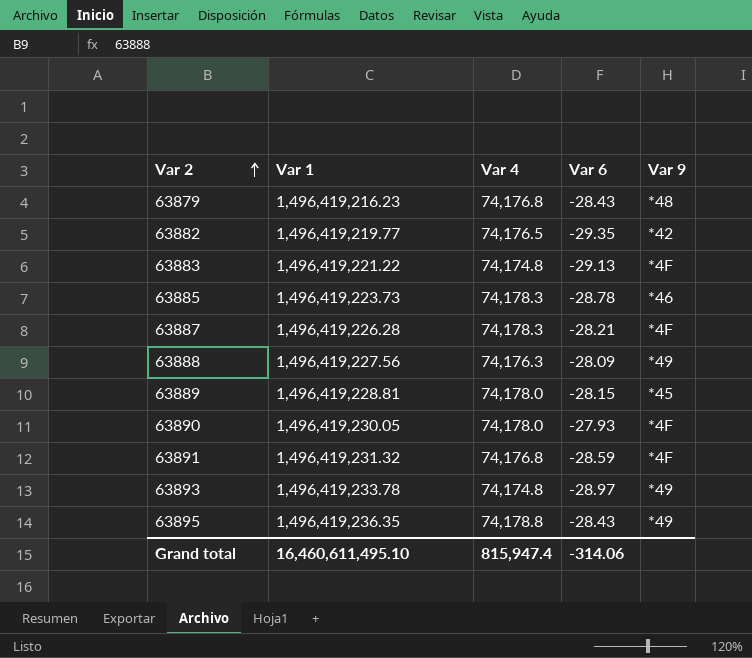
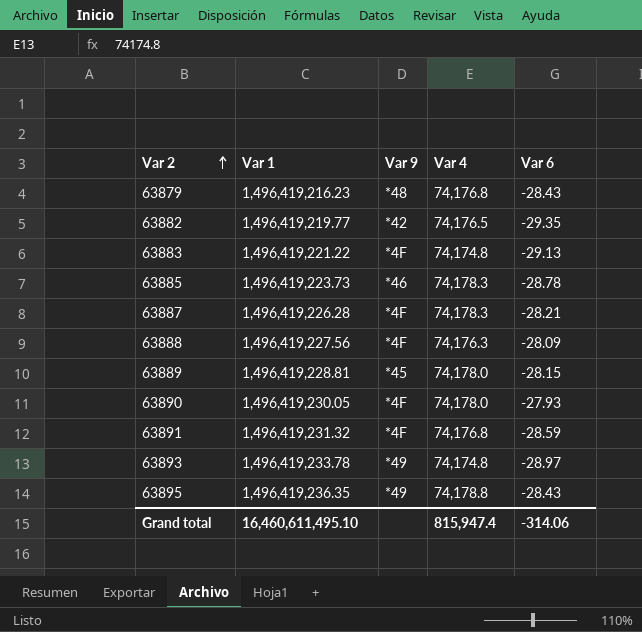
column Var 9 | position: 5 -> 3
63888 | Var 9: *49 -> *4F

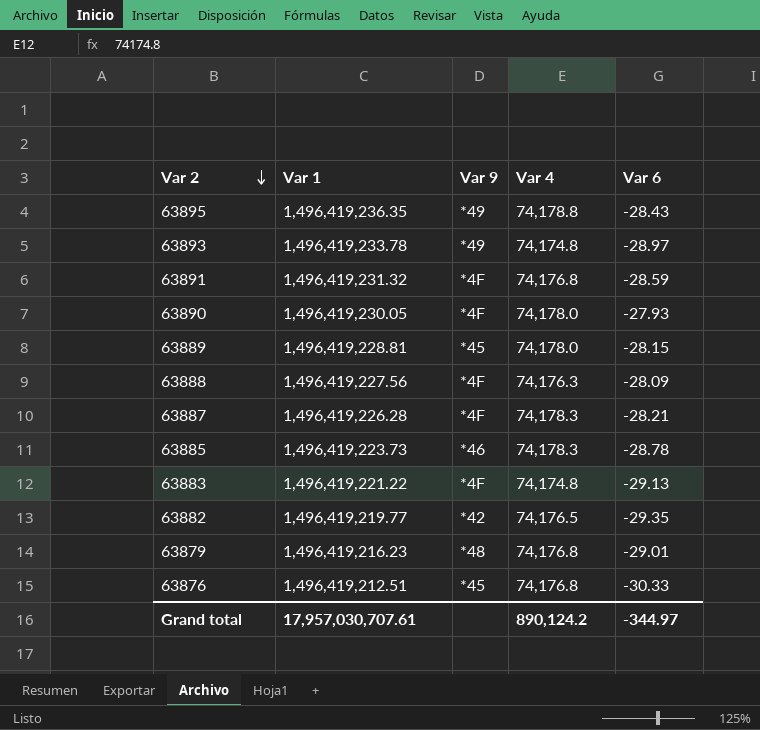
row order: Var 2 ascending -> Var 2 descending
63879 | Var 6: -28.43 -> -29.01
row 63876: none -> 1,496,419,212.51 | *45 | 74,176.8 | -30.33
Grand total | Var 1: 16,460,611,495.10 -> 17,957,030,707.61
Grand total | Var 4: 815,947.4 -> 890,124.2
Grand total | Var 6: -314.06 -> -344.97

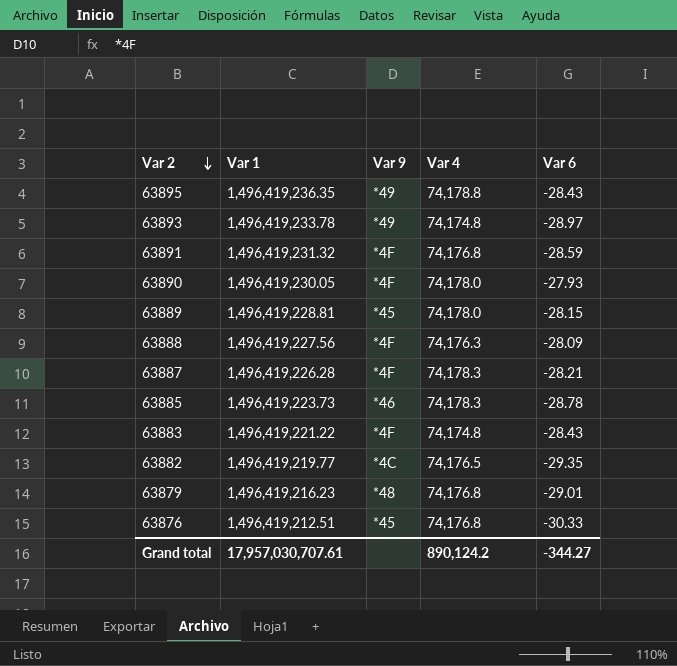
63883 | Var 6: -29.13 -> -28.43
63882 | Var 9: *42 -> *4C
Grand total | Var 6: -344.97 -> -344.27

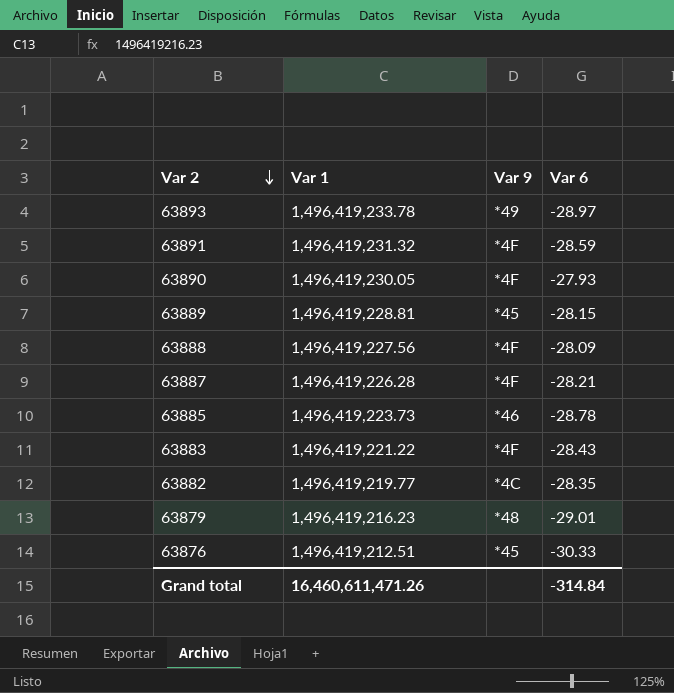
column Var 4 | position: 4 -> none
row 63895: 1,496,419,236.35 | *49 | 74,178.8 | -28.43 -> none
63882 | Var 6: -29.35 -> -28.35
Grand total | Var 1: 17,957,030,707.61 -> 16,460,611,471.26
Grand total | Var 6: -344.27 -> -314.84

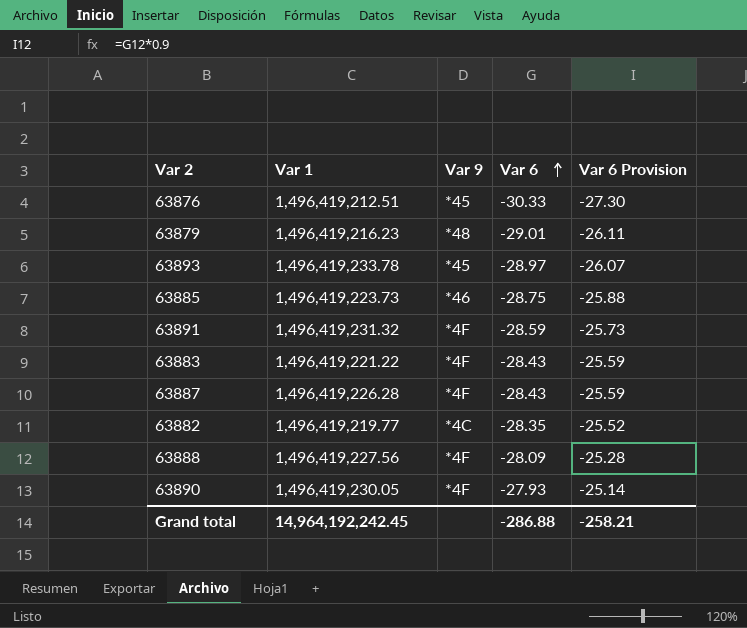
row order: Var 2 descending -> Var 6 ascending
column Var 6 Provision | formula: none -> [Var 6] * 0.9
row 63889: 1,496,419,228.81 | *45 | -28.15 -> none
63893 | Var 9: *49 -> *45
63885 | Var 6: -28.78 -> -28.75
63887 | Var 6: -28.21 -> -28.43
Grand total | Var 1: 16,460,611,471.26 -> 14,964,192,242.45
Grand total | Var 6: -314.84 -> -286.88

